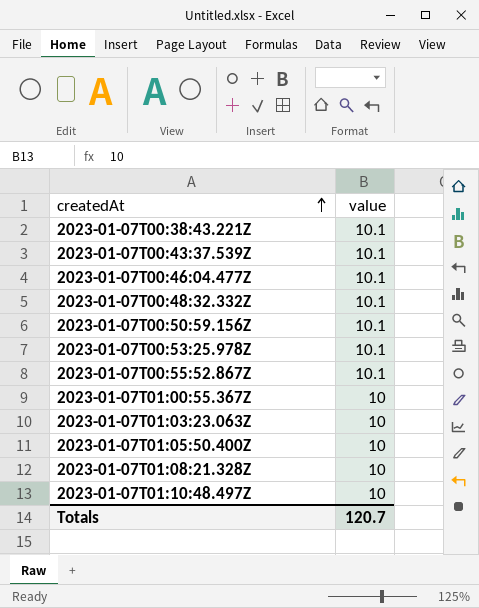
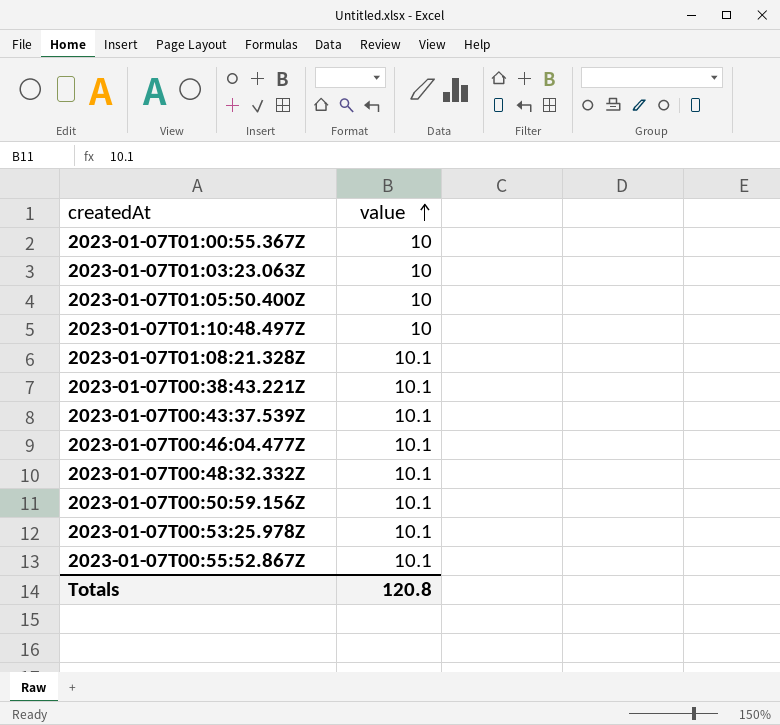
row order: createdAt ascending -> value ascending
2023-01-07T01:08:21.328Z | value: 10 -> 10.1
Totals | value: 120.7 -> 120.8

